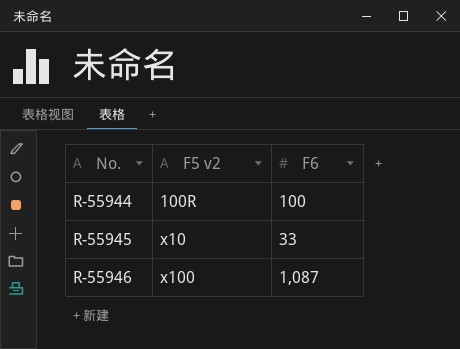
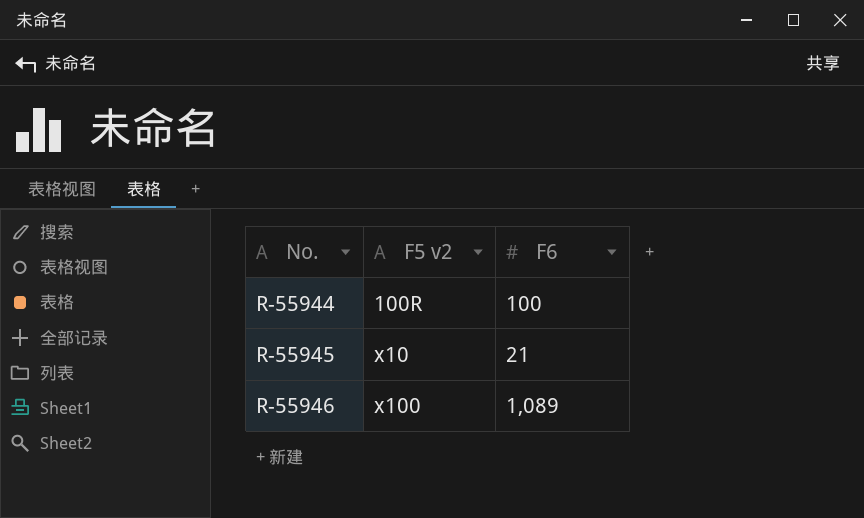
R-55945 | F6: 33 -> 21
R-55946 | F6: 1,087 -> 1,089

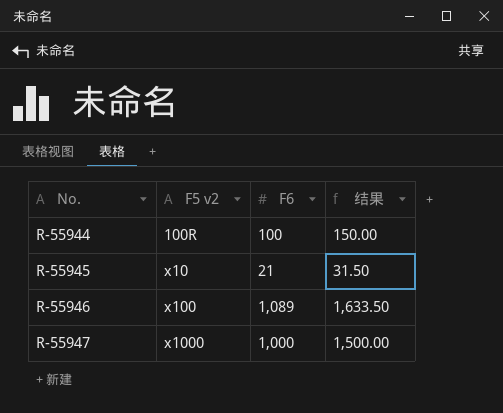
column 结果 | formula: none -> [F6] * 1.5
row R-55947: none -> x1000 | 1,000 | 1,500.00

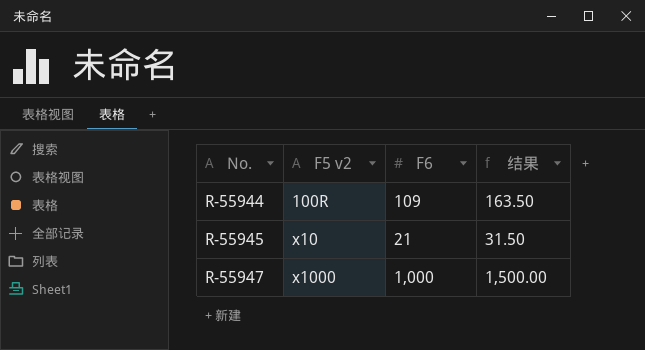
row R-55946: x100 | 1,089 | 1,633.50 -> none
R-55944 | F6: 100 -> 109
R-55944 | 结果: 150.00 -> 163.50

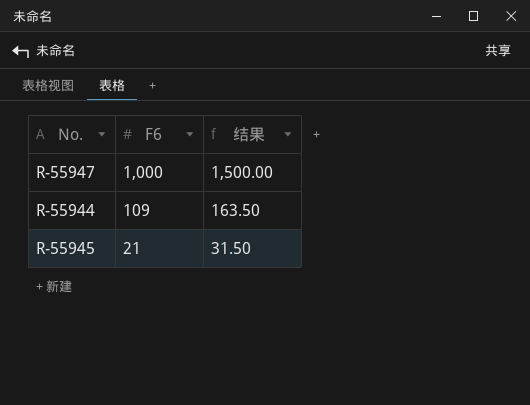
row order: No. ascending -> F6 descending
column F5 v2 | position: 2 -> none

